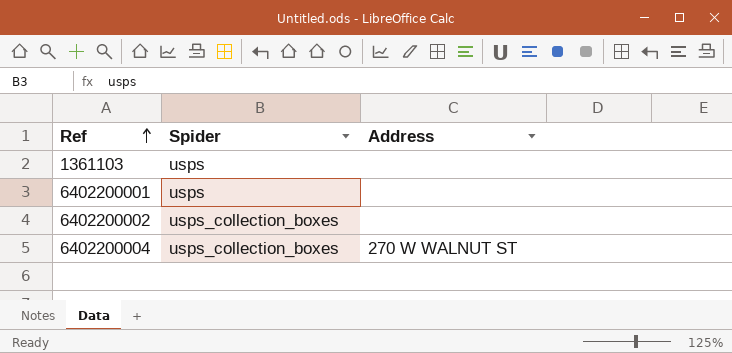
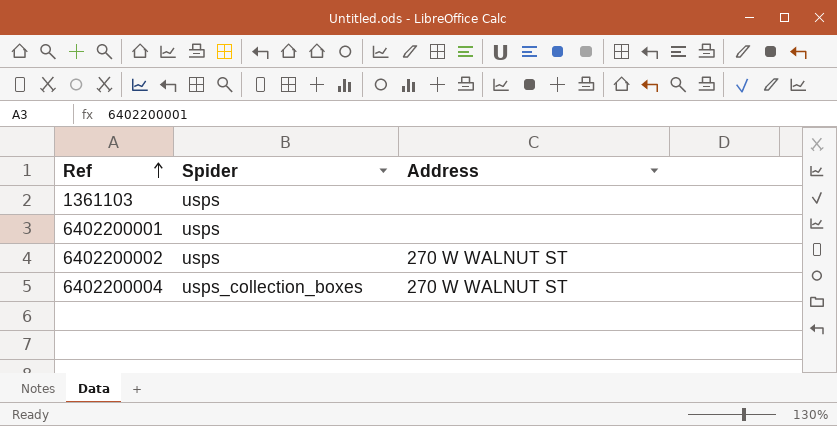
6402200002 | Spider: usps_collection_boxes -> usps
6402200002 | Address: none -> 270 W WALNUT ST

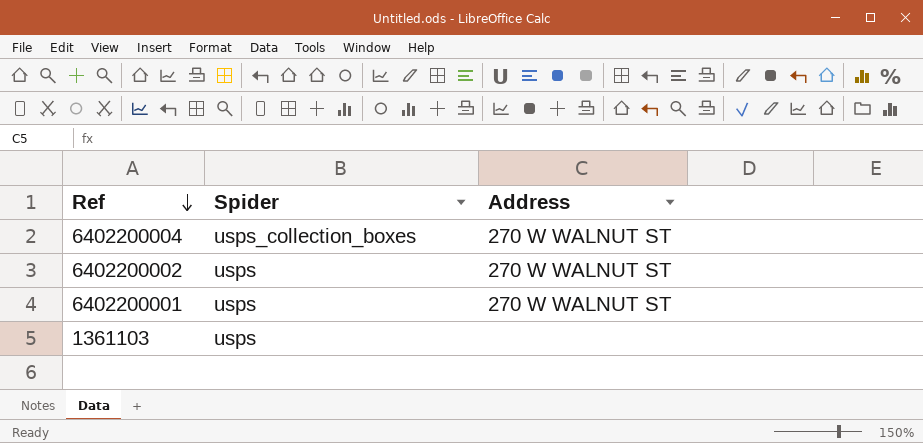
row order: Ref ascending -> Ref descending
6402200001 | Address: none -> 270 W WALNUT ST

